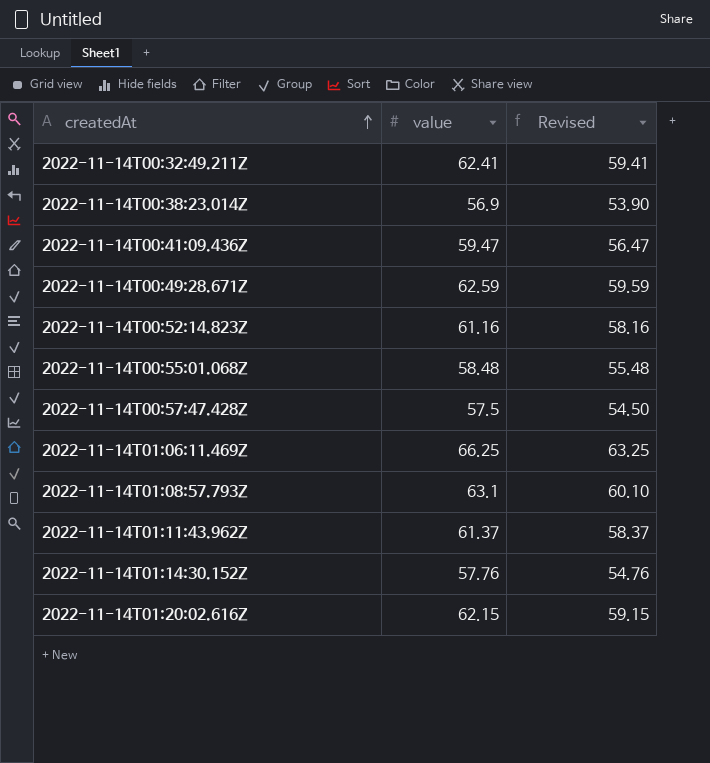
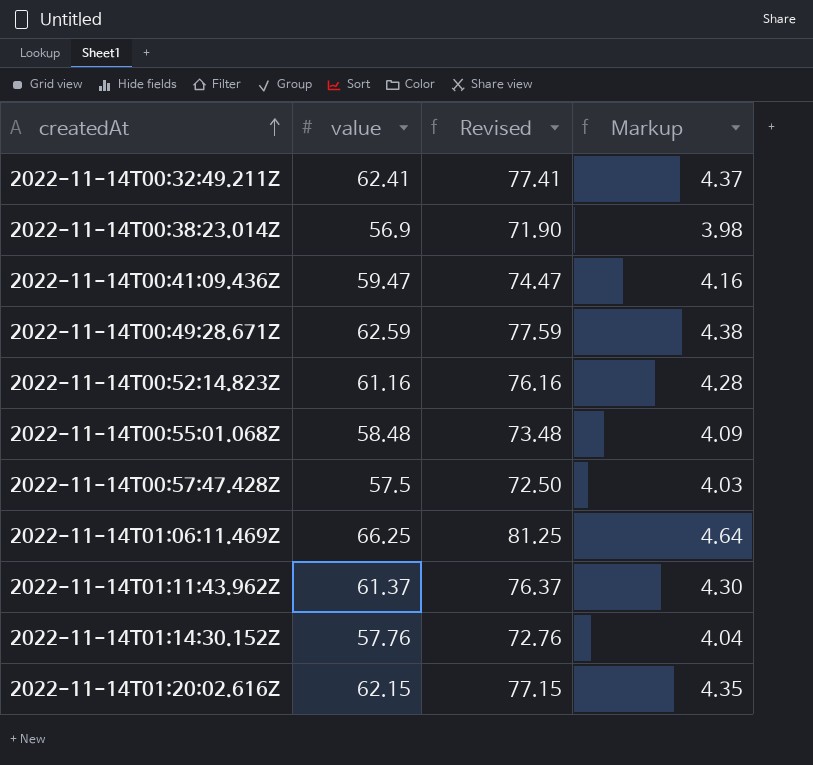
column Revised | formula: [value] - 3 -> [value] + 15
column Markup | formula: none -> [value] * 0.07
row 2022-11-14T01:08:57.793Z: 63.1 | 60.10 -> none

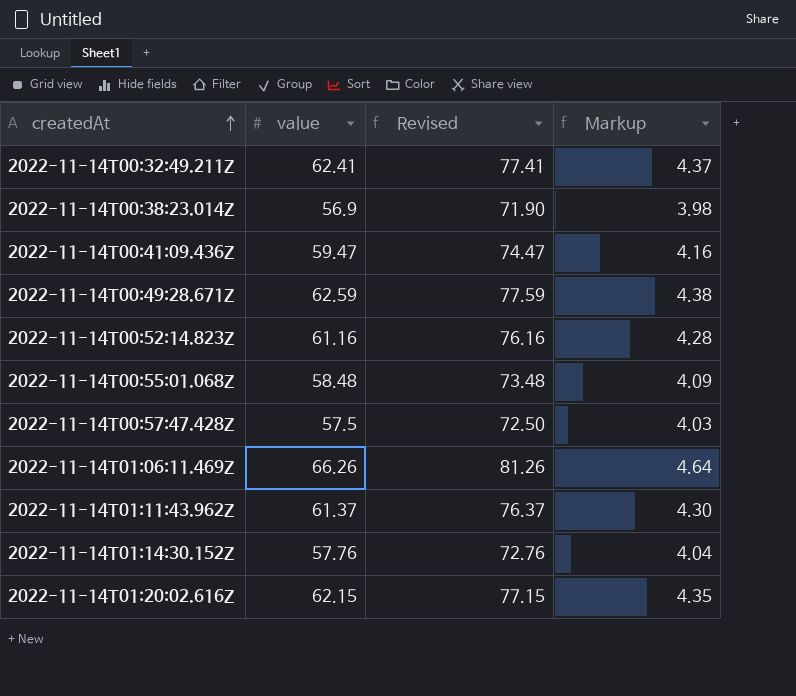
2022-11-14T01:06:11.469Z | value: 66.25 -> 66.26
2022-11-14T01:06:11.469Z | Revised: 81.25 -> 81.26

